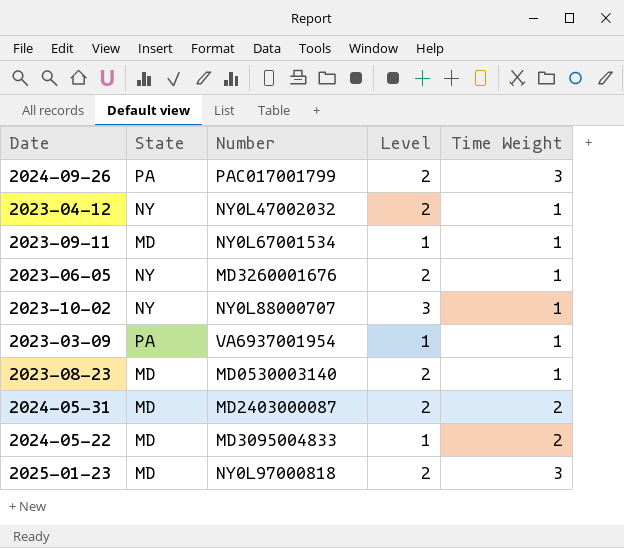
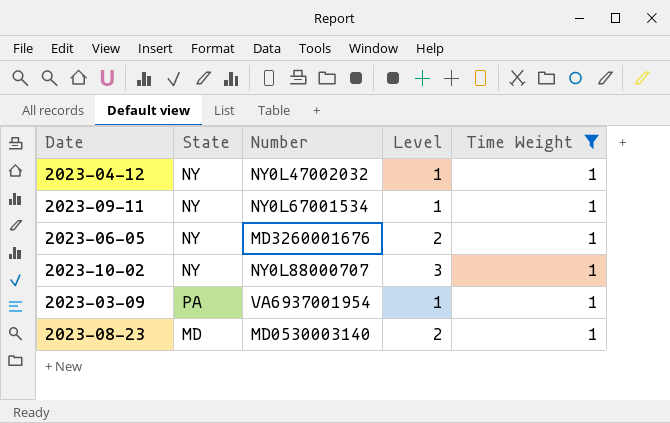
filter: none -> Time Weight = 1
2023-04-12 | Level: 2 -> 1
2023-09-11 | State: MD -> NY

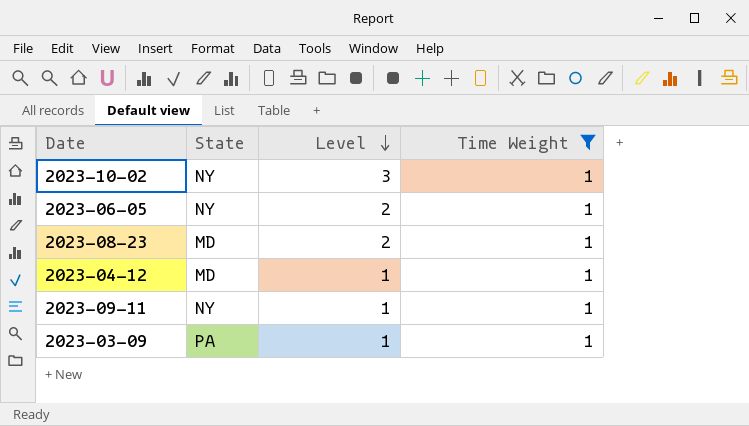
row order: none -> Level descending
column Number | position: 3 -> none
2023-04-12 | State: NY -> MD

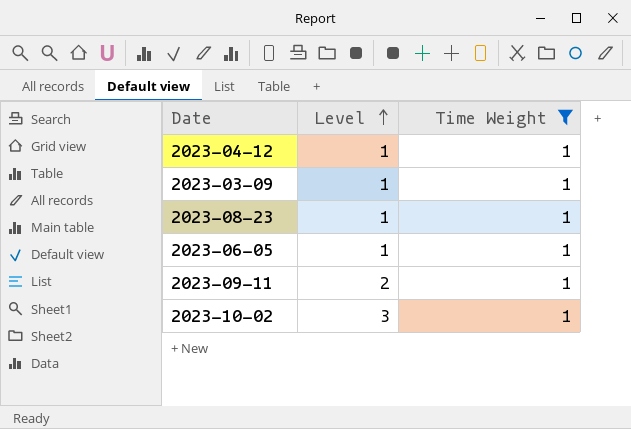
row order: Level descending -> Level ascending
column State | position: 2 -> none
2023-08-23 | Level: 2 -> 1
2023-06-05 | Level: 2 -> 1
2023-09-11 | Level: 1 -> 2

